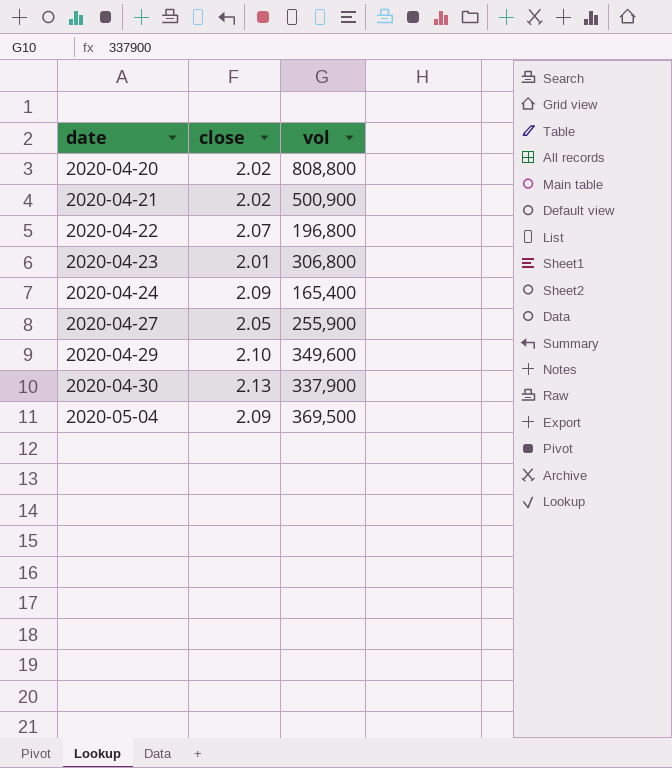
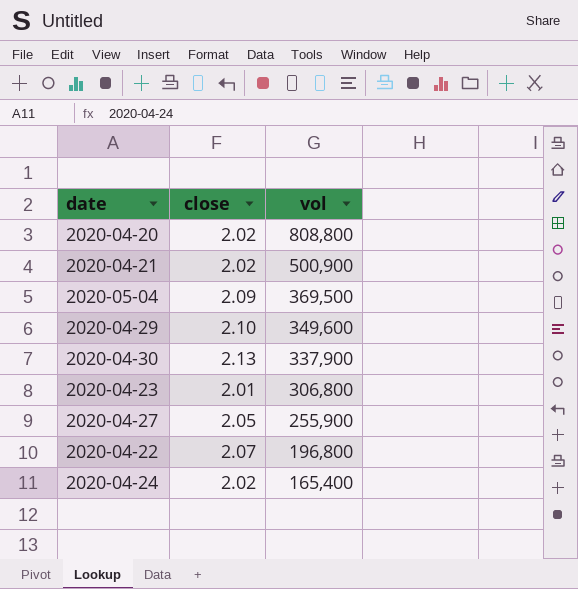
row order: date ascending -> vol descending
2020-04-24 | close: 2.09 -> 2.02

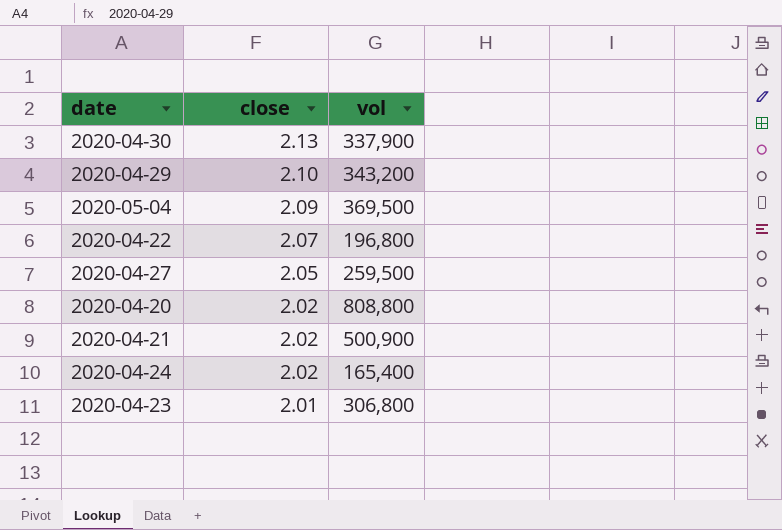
row order: vol descending -> close descending
2020-04-29 | vol: 349,600 -> 343,200
2020-04-27 | vol: 255,900 -> 259,500

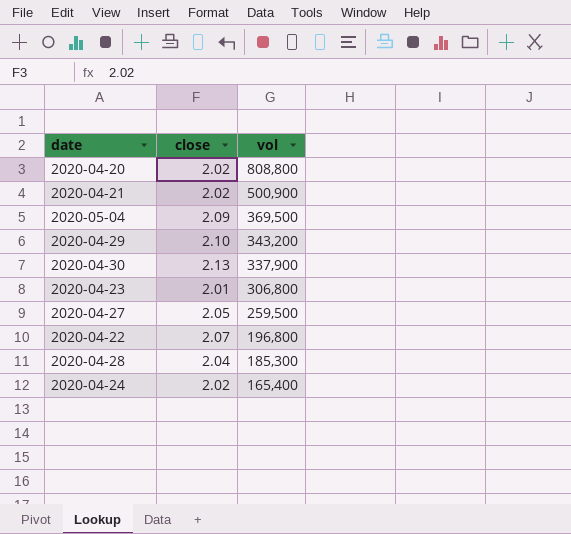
row order: close descending -> vol descending
row 2020-04-28: none -> 2.04 | 185,300

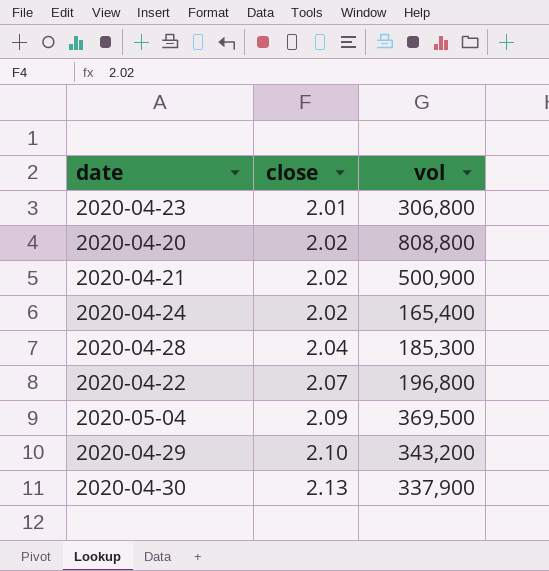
row order: vol descending -> close ascending
row 2020-04-27: 2.05 | 259,500 -> none

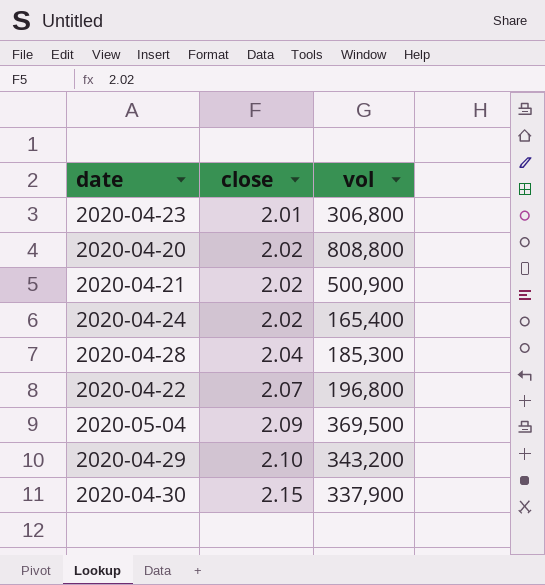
2020-04-30 | close: 2.13 -> 2.15

